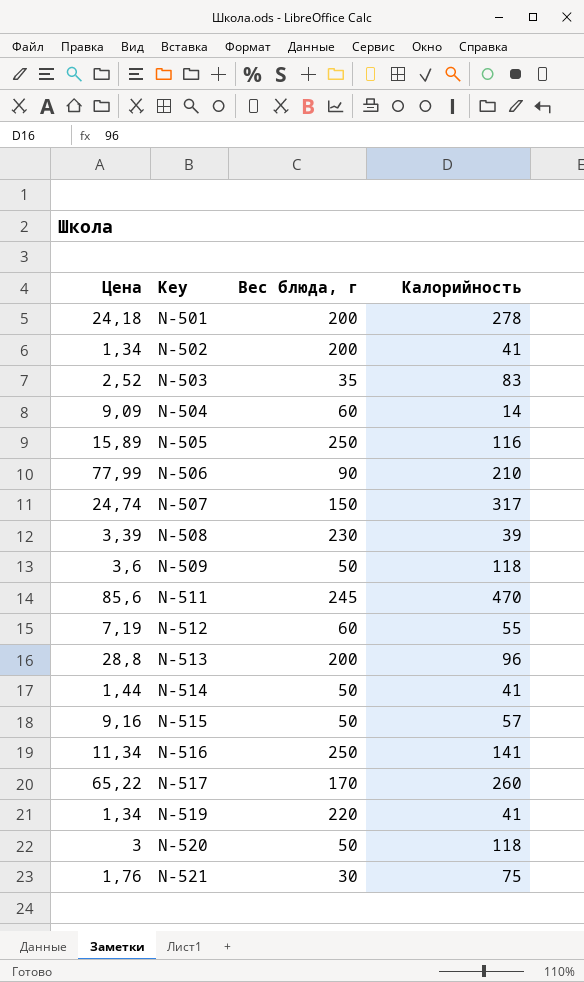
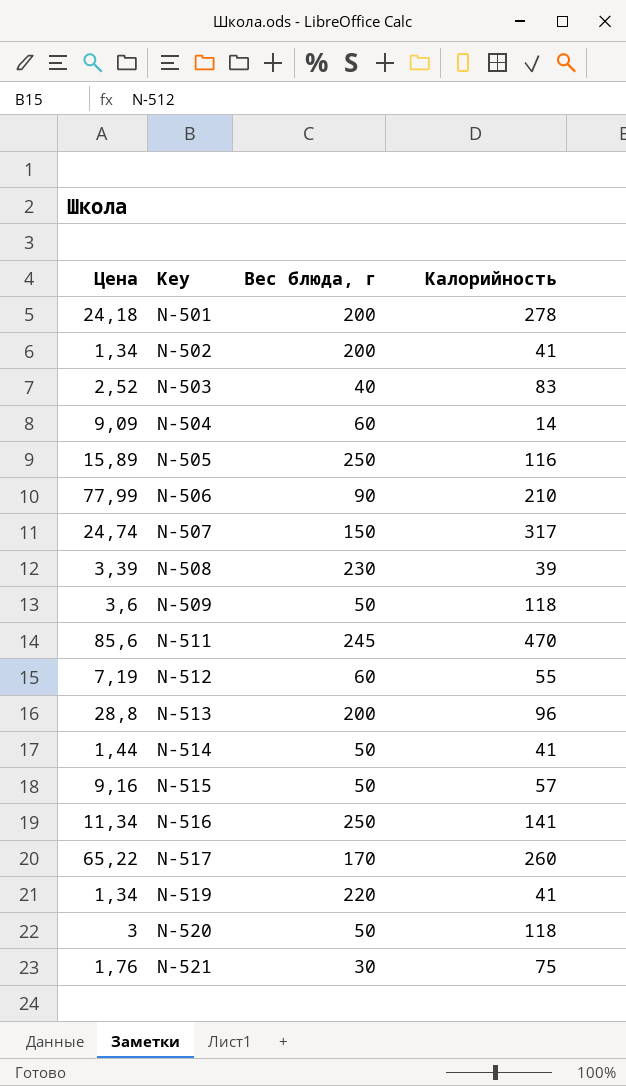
N-503 | Вес блюда, г: 35 -> 40

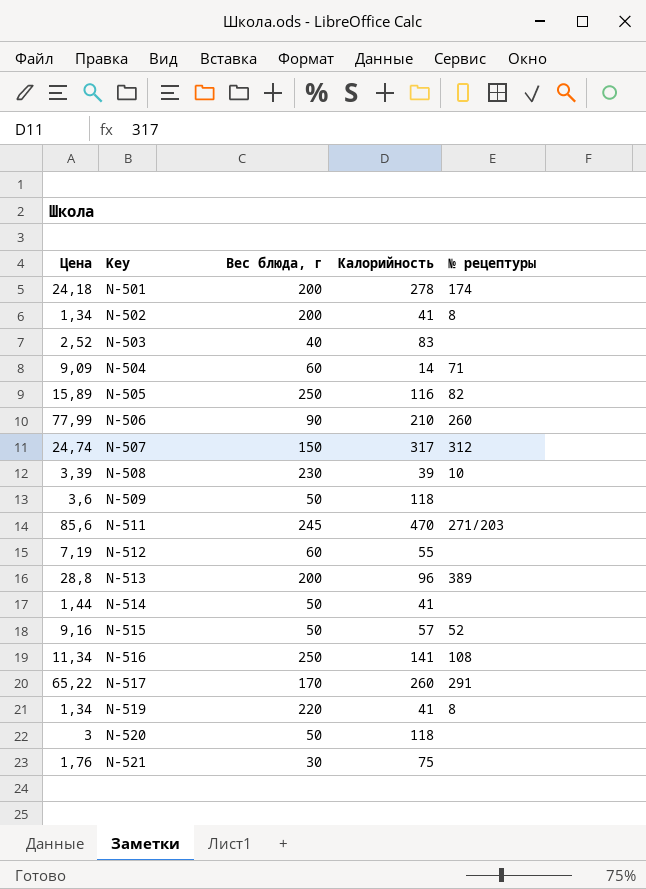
column № рецептуры | position: none -> 5

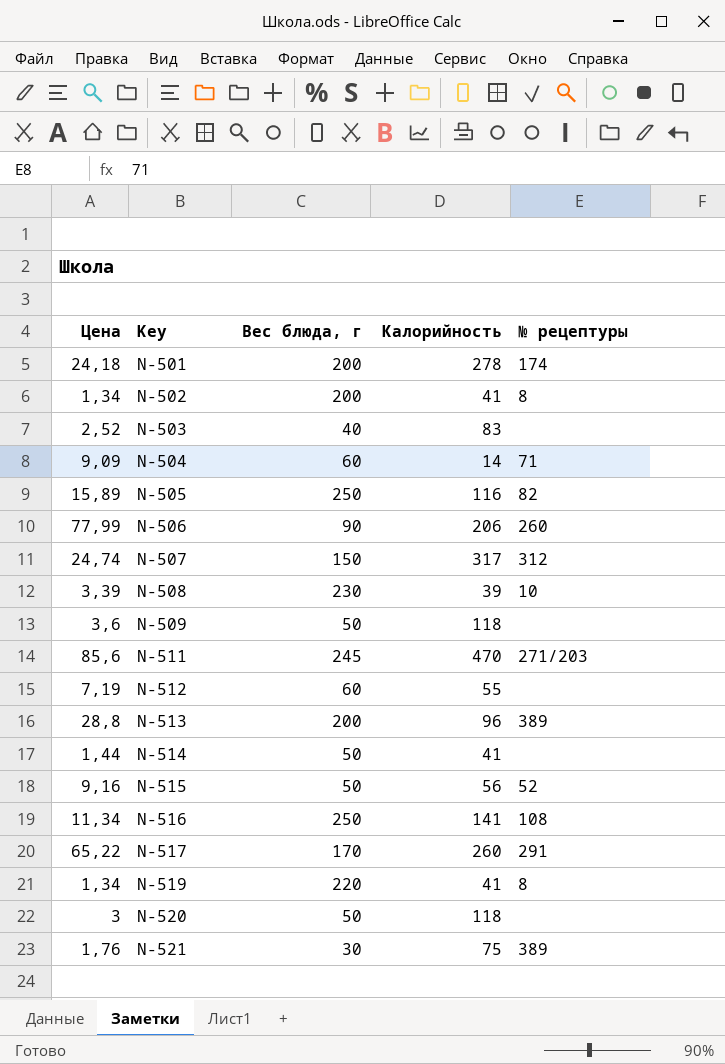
N-506 | Калорийность: 210 -> 206
N-515 | Калорийность: 57 -> 56
N-521 | № рецептуры: none -> 389

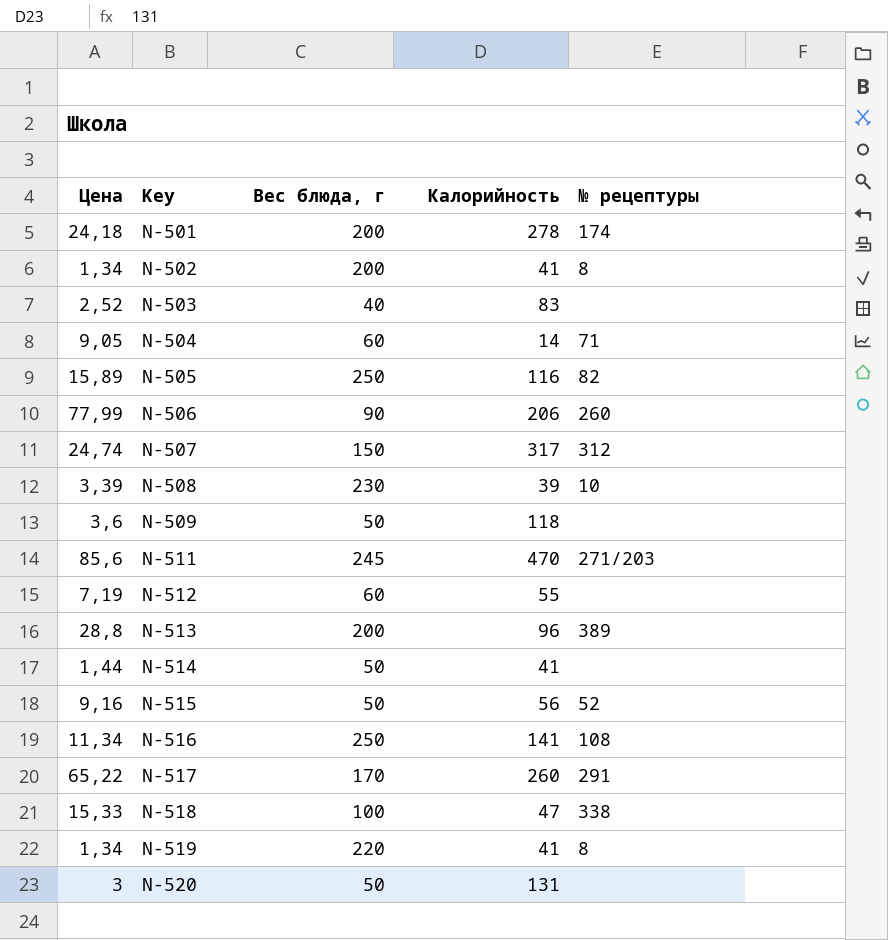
row N-521: 1,76 | 30 | 75 | 389 -> none
N-504 | Цена: 9,09 -> 9,05
row N-518: none -> 15,33 | 100 | 47 | 338
N-520 | Калорийность: 118 -> 131

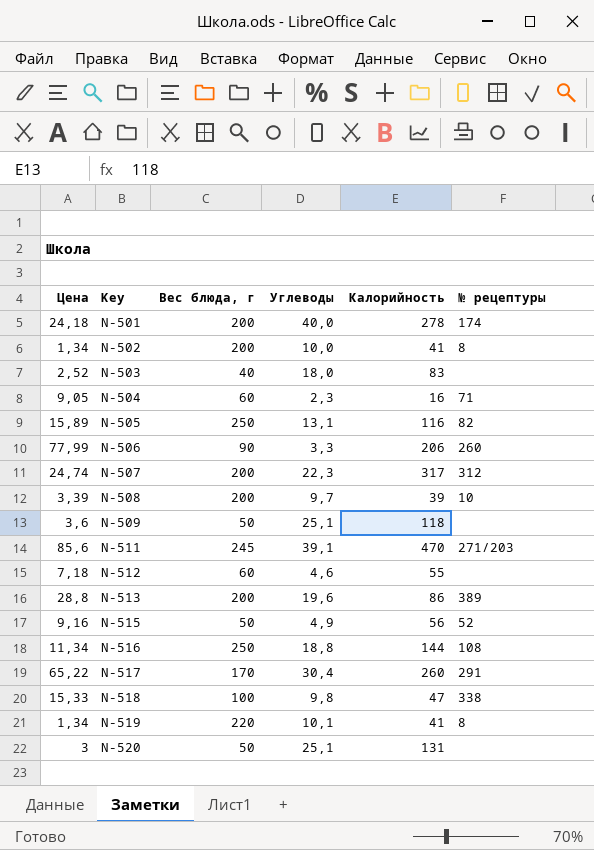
column Углеводы | position: none -> 4
row N-514: 1,44 | 50 | 41 | none -> none
N-504 | Калорийность: 14 -> 16
N-507 | Вес блюда, г: 150 -> 200
N-508 | Вес блюда, г: 230 -> 200
N-512 | Цена: 7,19 -> 7,18
N-513 | Калорийность: 96 -> 86
N-516 | Калорийность: 141 -> 144

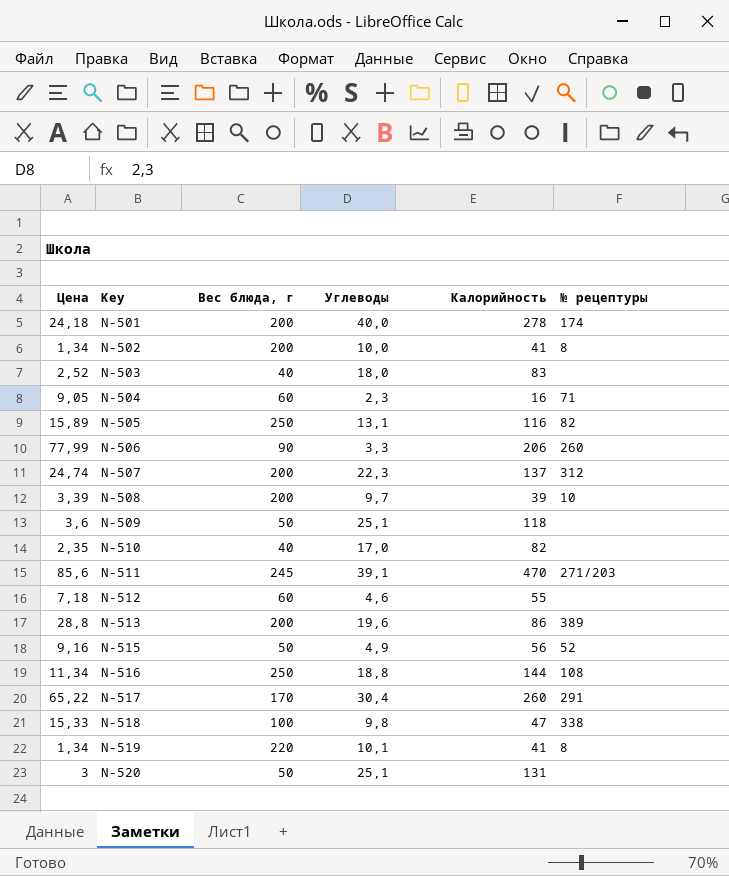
N-507 | Калорийность: 317 -> 137
row N-510: none -> 2,35 | 40 | 17,0 | 82 | none

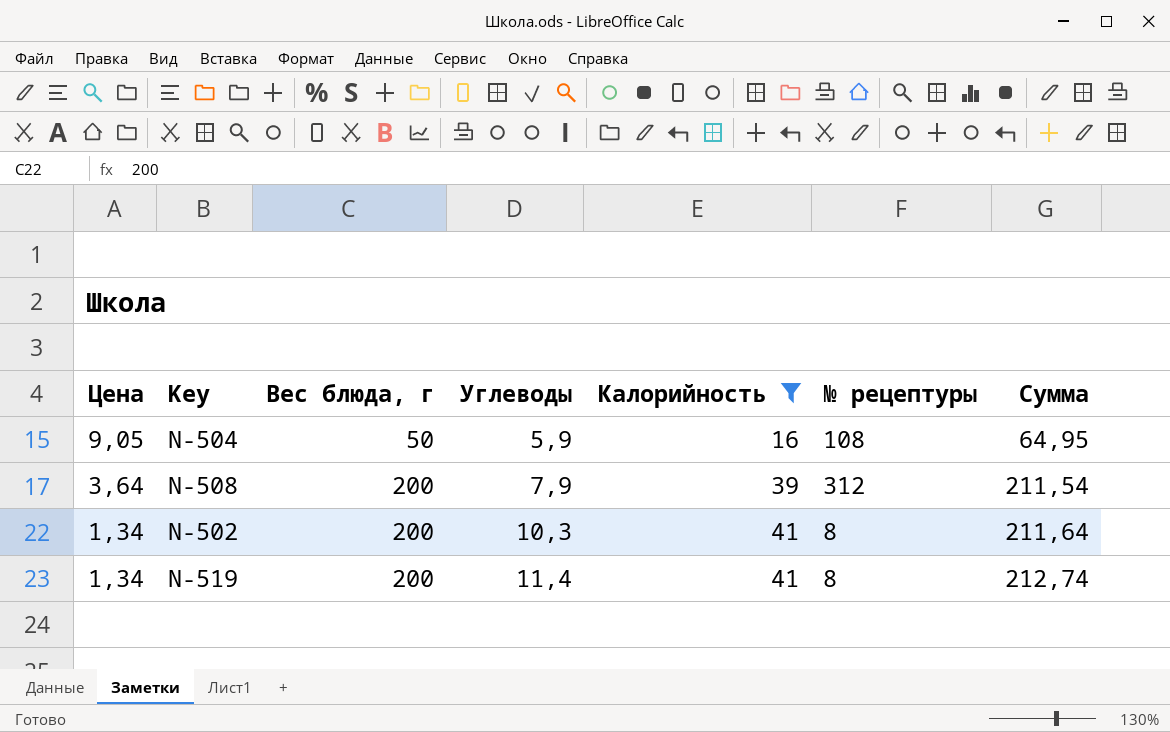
filter: none -> Калорийность <= 41
row order: Key ascending -> Цена descending
column Сумма | formula: none -> [Цена] + [Вес блюда, г] + [Углеводы]
N-504 | Вес блюда, г: 60 -> 50
N-504 | Углеводы: 2,3 -> 5,9
N-504 | № рецептуры: 71 -> 108
N-508 | Цена: 3,39 -> 3,64
N-508 | Углеводы: 9,7 -> 7,9
N-508 | № рецептуры: 10 -> 312
N-502 | Углеводы: 10,0 -> 10,3
N-519 | Вес блюда, г: 220 -> 200
N-519 | Углеводы: 10,1 -> 11,4

